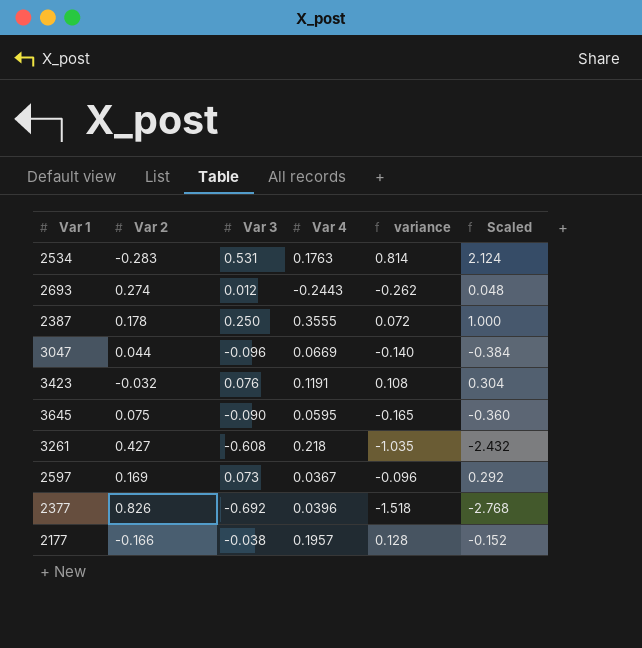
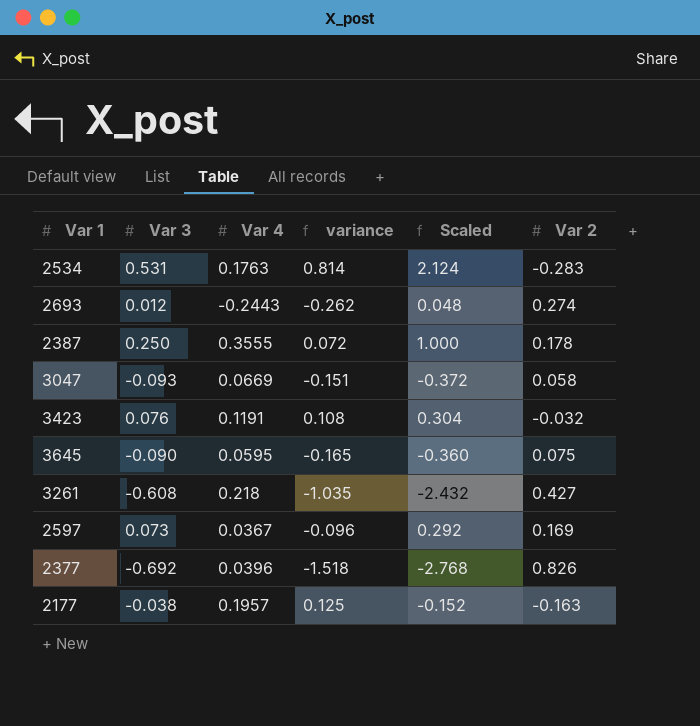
column Var 2 | position: 2 -> 6
3047 | Var 3: -0.096 -> -0.093
3047 | variance: -0.140 -> -0.151
3047 | Scaled: -0.384 -> -0.372
3047 | Var 2: 0.044 -> 0.058
2177 | variance: 0.128 -> 0.125
2177 | Var 2: -0.166 -> -0.163

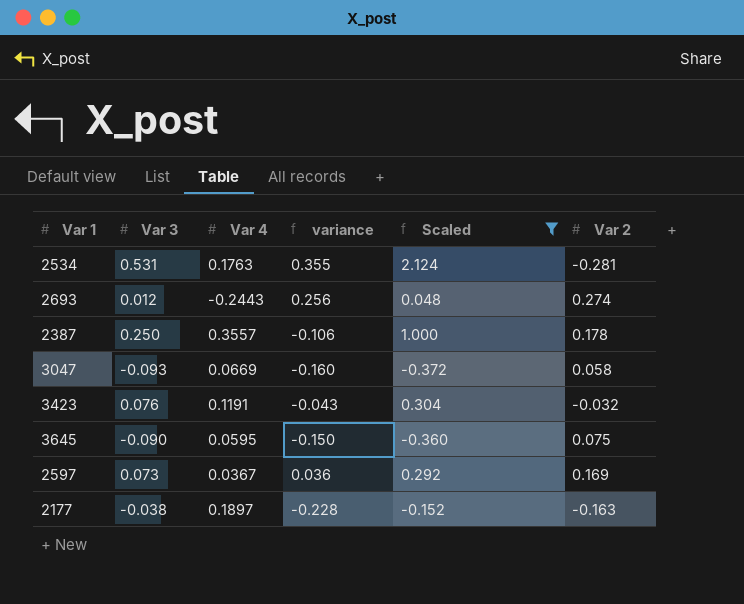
filter: none -> Scaled >= -0.372
column variance | formula: [Var 3] - [Var 2] -> [Var 3] - [Var 4]
2534 | Var 2: -0.283 -> -0.281
2387 | Var 4: 0.3555 -> 0.3557
2177 | Var 4: 0.1957 -> 0.1897

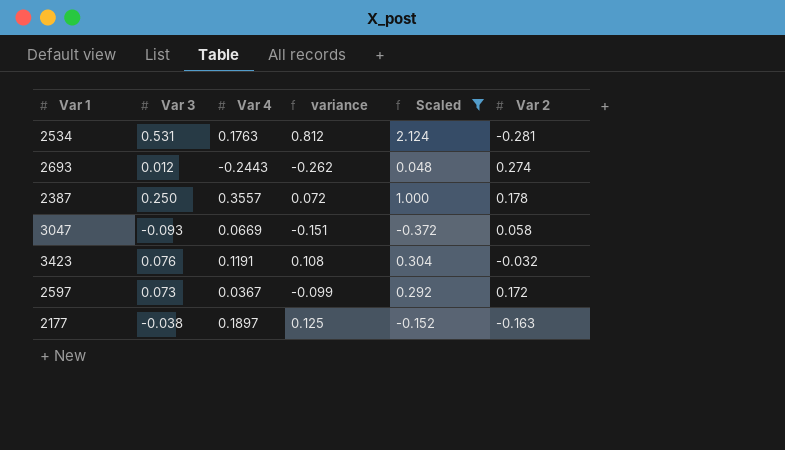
column variance | formula: [Var 3] - [Var 4] -> [Var 3] - [Var 2]
row 3645: -0.090 | 0.0595 | -0.150 | -0.360 | 0.075 -> none
2597 | Var 2: 0.169 -> 0.172

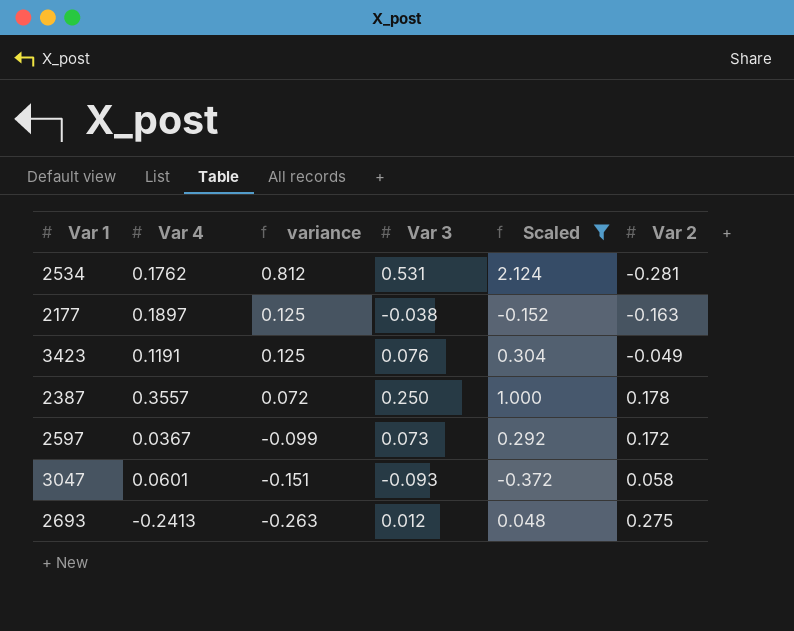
row order: none -> variance descending
column Var 3 | position: 2 -> 4
2534 | Var 4: 0.1763 -> 0.1762
3423 | variance: 0.108 -> 0.125
3423 | Var 2: -0.032 -> -0.049
3047 | Var 4: 0.0669 -> 0.0601
2693 | Var 4: -0.2443 -> -0.2413
2693 | variance: -0.262 -> -0.263
2693 | Var 2: 0.274 -> 0.275

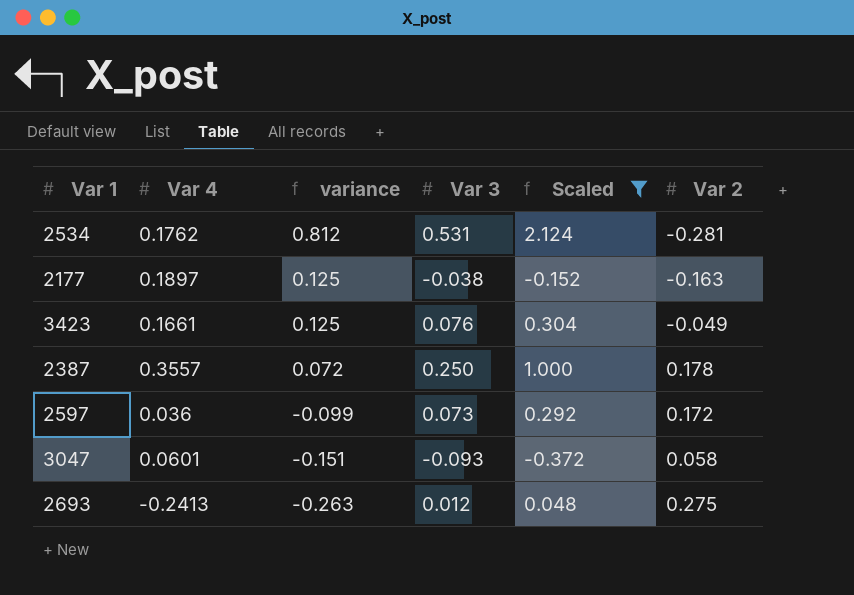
3423 | Var 4: 0.1191 -> 0.1661
2597 | Var 4: 0.0367 -> 0.036

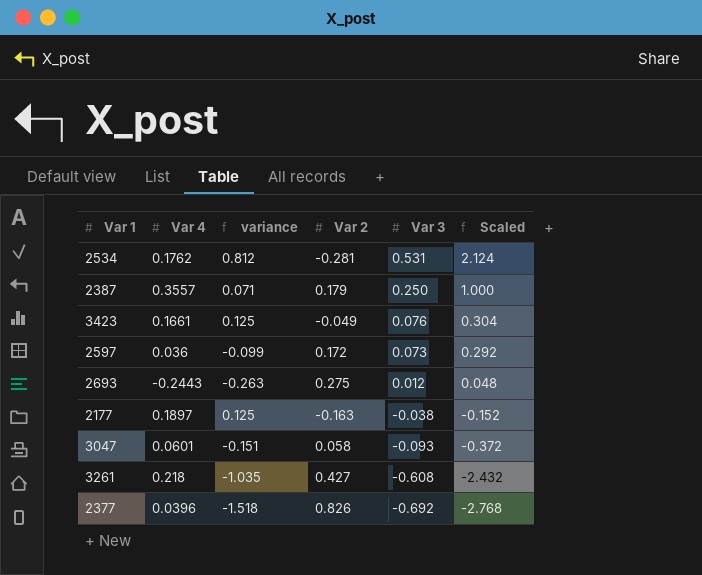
filter: Scaled >= -0.372 -> none
row order: variance descending -> Var 3 descending
column Var 2 | position: 6 -> 4
2387 | variance: 0.072 -> 0.071
2387 | Var 2: 0.178 -> 0.179
2693 | Var 4: -0.2413 -> -0.2443

